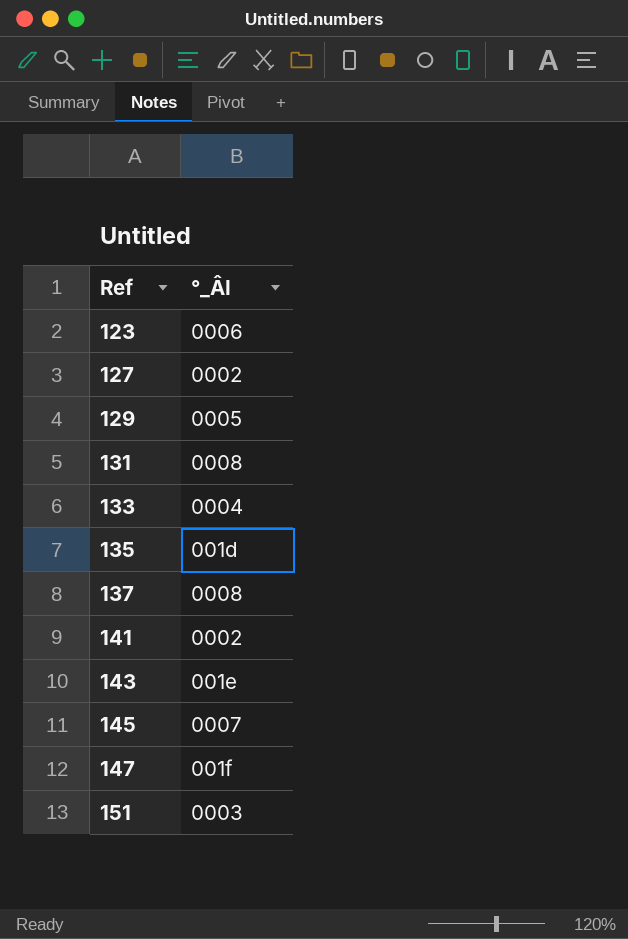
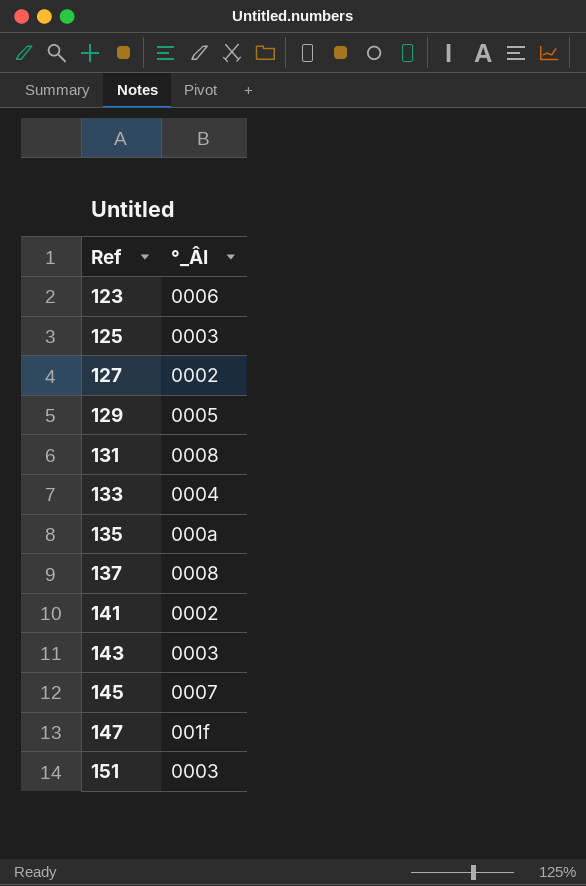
row 125: none -> 0003
135 | °_ÂI: 001d -> 000a
143 | °_ÂI: 001e -> 0003

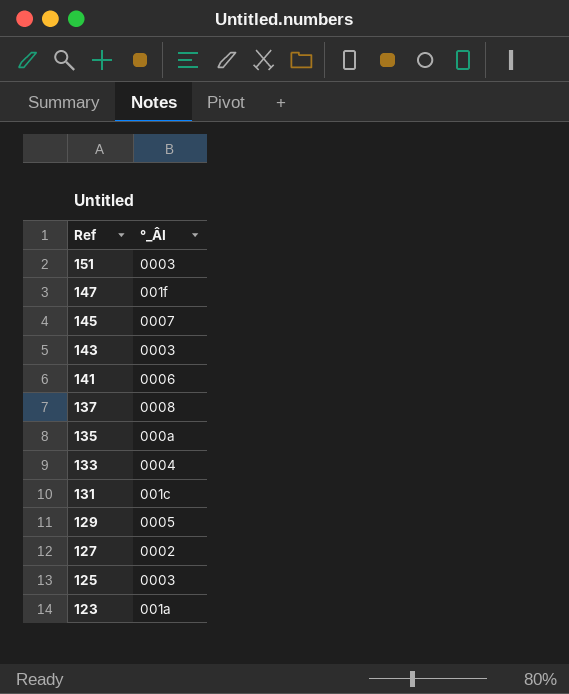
row order: Ref ascending -> Ref descending
141 | °_ÂI: 0002 -> 0006
131 | °_ÂI: 0008 -> 001c
123 | °_ÂI: 0006 -> 001a

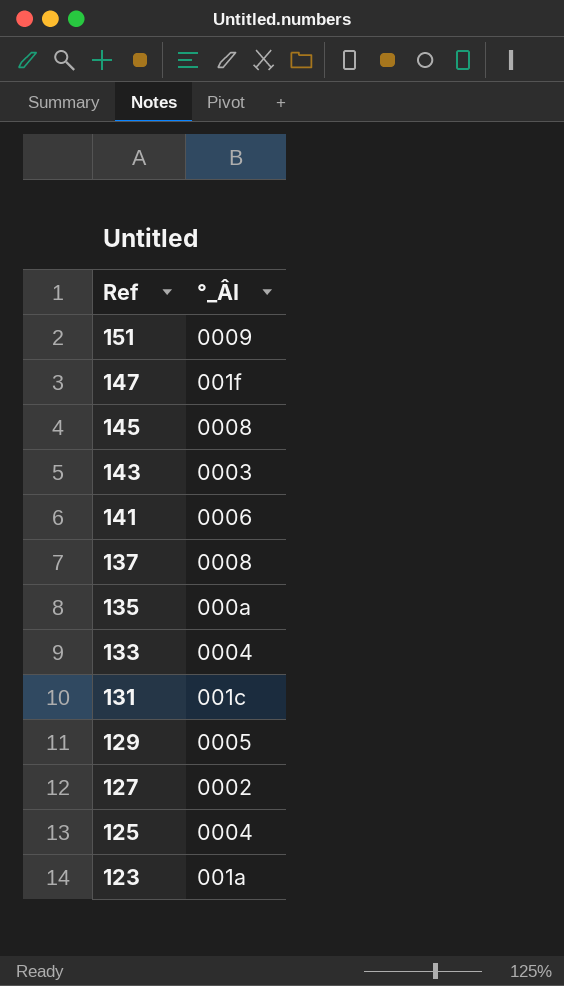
151 | °_ÂI: 0003 -> 0009
145 | °_ÂI: 0007 -> 0008
125 | °_ÂI: 0003 -> 0004

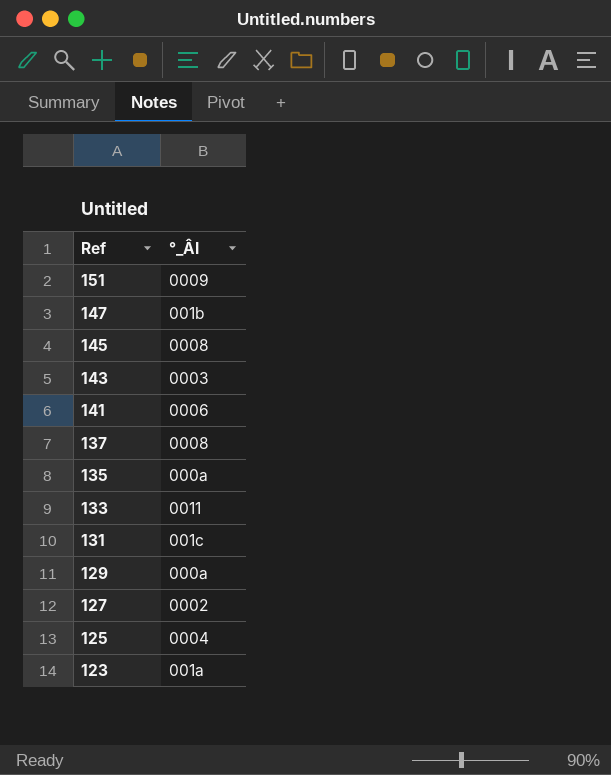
147 | °_ÂI: 001f -> 001b
133 | °_ÂI: 0004 -> 0011
129 | °_ÂI: 0005 -> 000a

